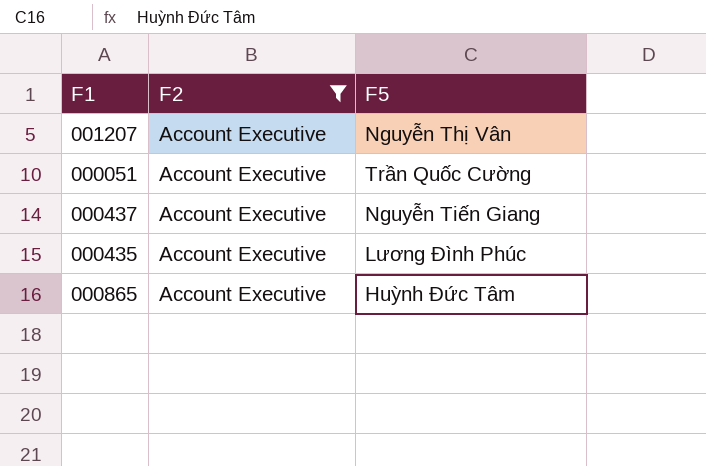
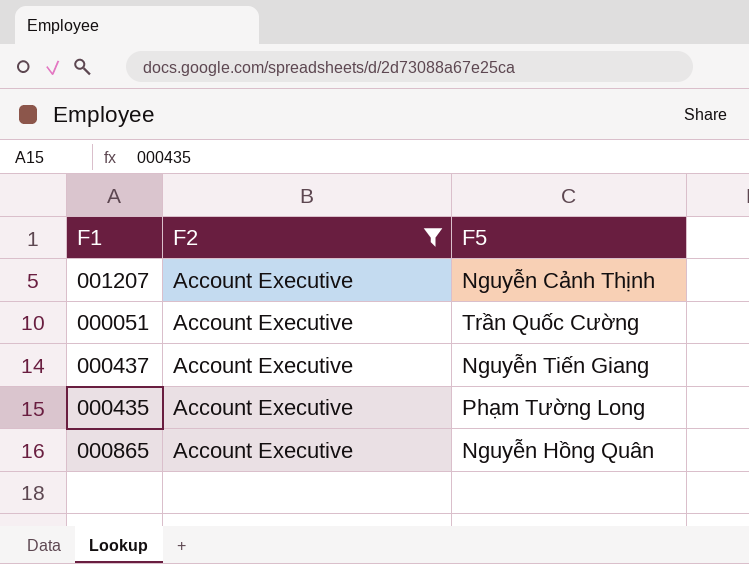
001207 | F5: Nguyễn Thị Vân -> Nguyễn Cảnh Thịnh
000435 | F5: Lương Đình Phúc -> Phạm Tường Long
000865 | F5: Huỳnh Đức Tâm -> Nguyễn Hồng Quân

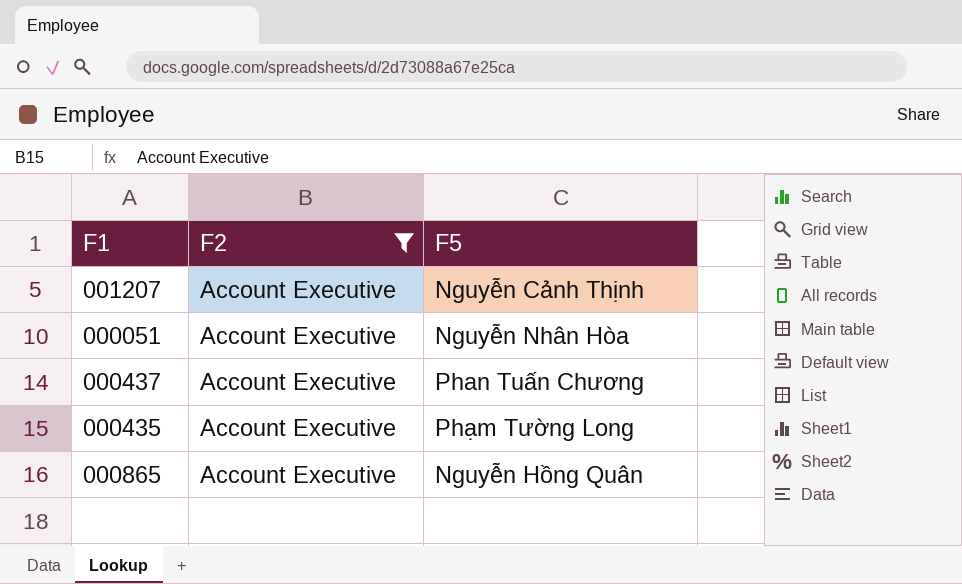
000051 | F5: Trần Quốc Cường -> Nguyễn Nhân Hòa
000437 | F5: Nguyễn Tiến Giang -> Phan Tuấn Chương

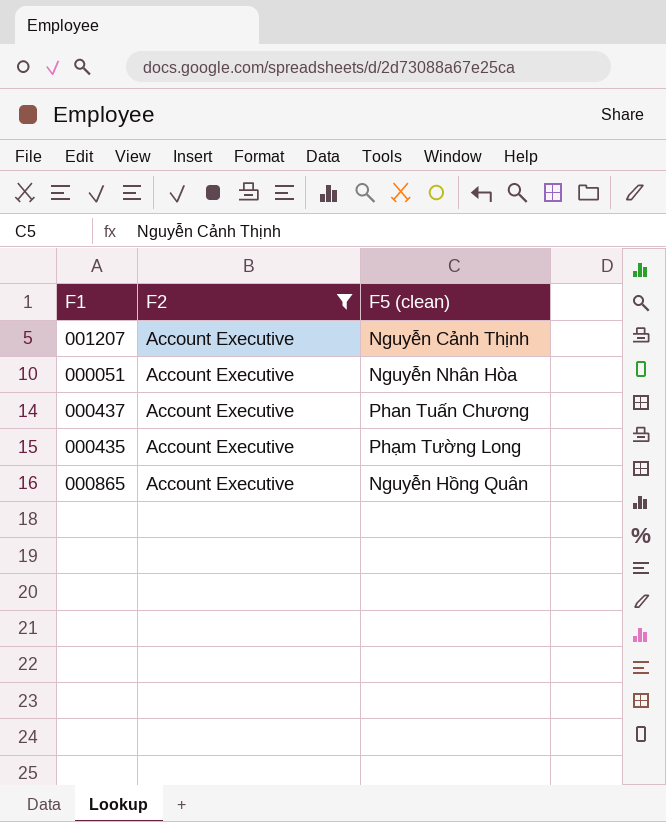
column name: F5 -> F5 (clean)

